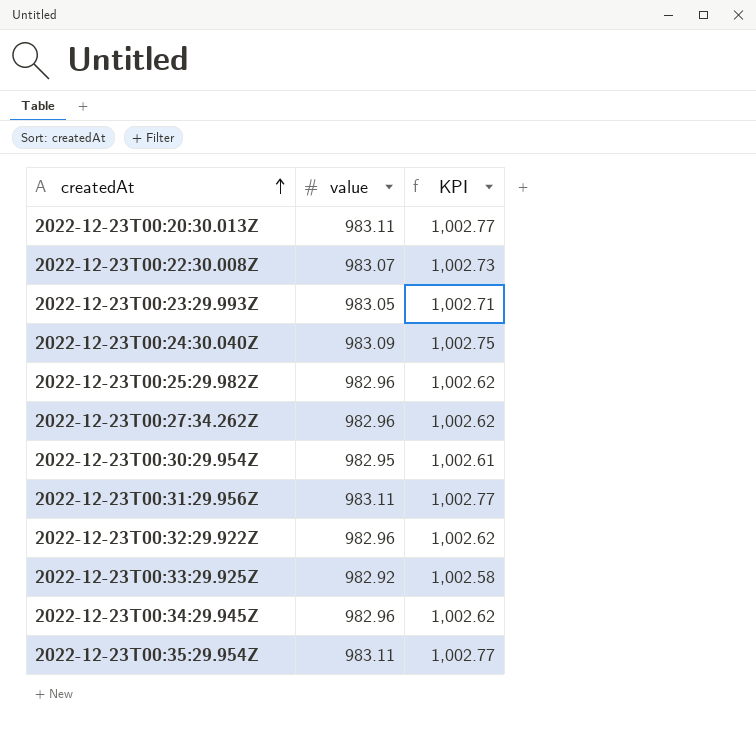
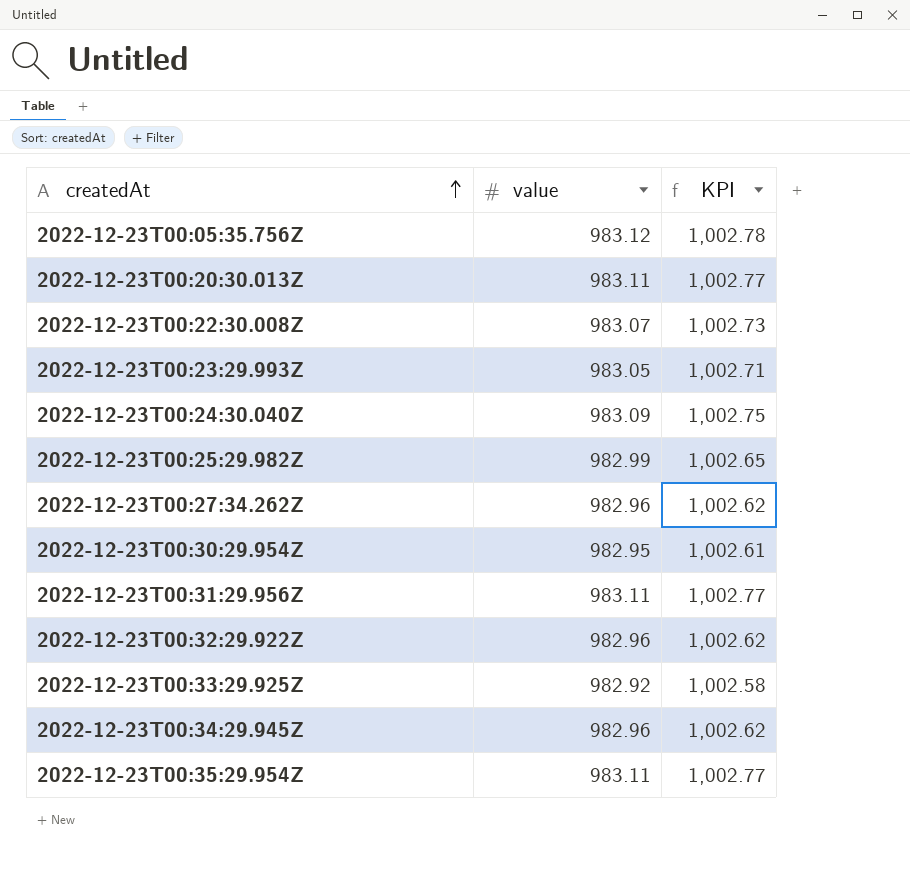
row 2022-12-23T00:05:35.756Z: none -> 983.12 | 1,002.78
2022-12-23T00:25:29.982Z | value: 982.96 -> 982.99
2022-12-23T00:25:29.982Z | KPI: 1,002.62 -> 1,002.65

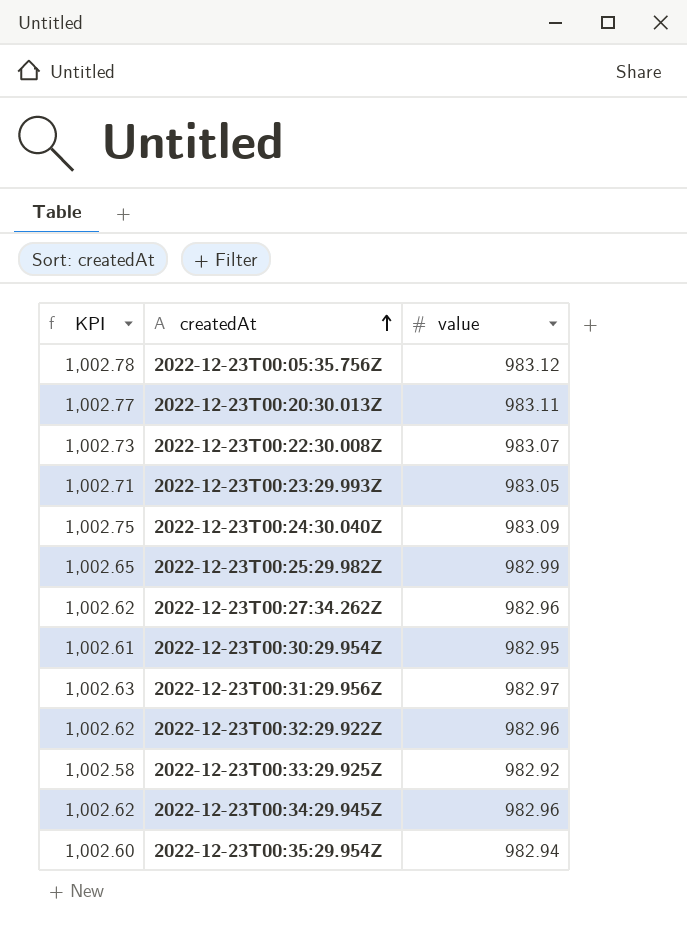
column KPI | position: 3 -> 1
2022-12-23T00:31:29.956Z | KPI: 1,002.77 -> 1,002.63
2022-12-23T00:31:29.956Z | value: 983.11 -> 982.97
2022-12-23T00:35:29.954Z | KPI: 1,002.77 -> 1,002.60
2022-12-23T00:35:29.954Z | value: 983.11 -> 982.94

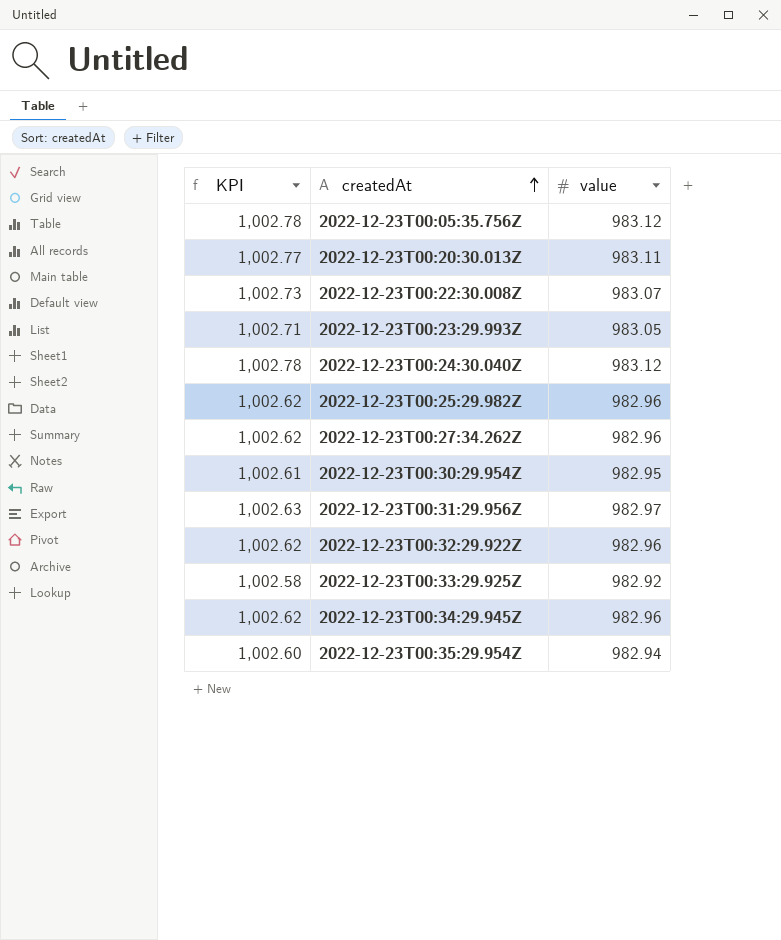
2022-12-23T00:24:30.040Z | KPI: 1,002.75 -> 1,002.78
2022-12-23T00:24:30.040Z | value: 983.09 -> 983.12
2022-12-23T00:25:29.982Z | KPI: 1,002.65 -> 1,002.62
2022-12-23T00:25:29.982Z | value: 982.99 -> 982.96

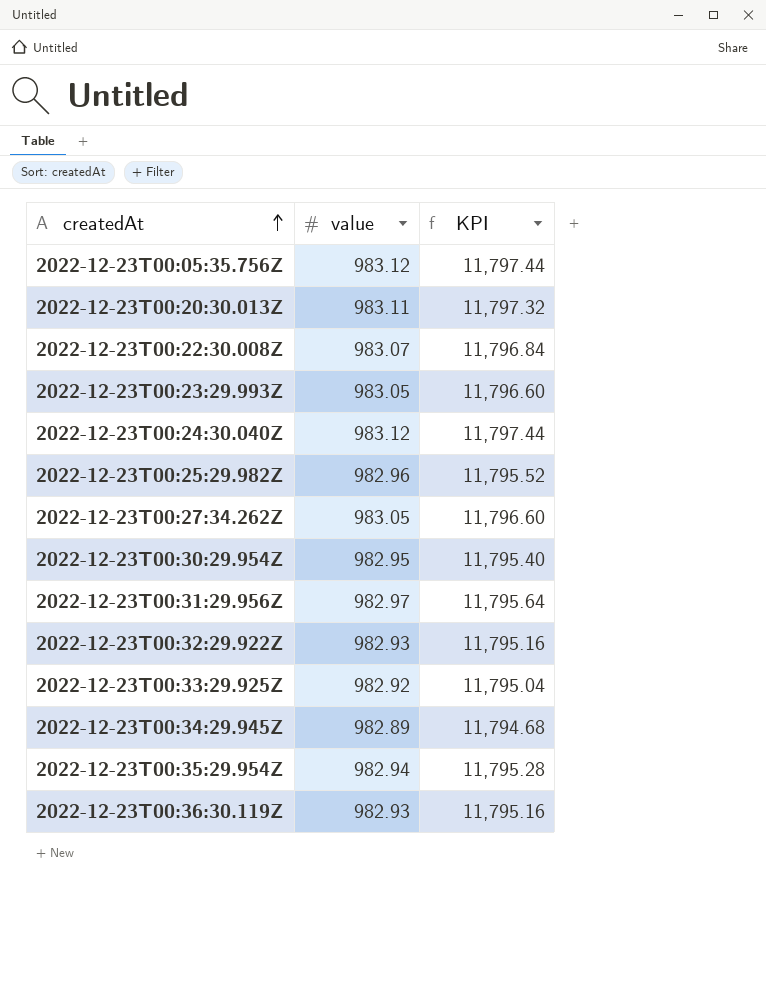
column KPI | formula: [value] * 1.02 -> [value] * 12
column KPI | position: 1 -> 3
2022-12-23T00:27:34.262Z | value: 982.96 -> 983.05
2022-12-23T00:32:29.922Z | value: 982.96 -> 982.93
2022-12-23T00:34:29.945Z | value: 982.96 -> 982.89
row 2022-12-23T00:36:30.119Z: none -> 982.93 | 11,795.16

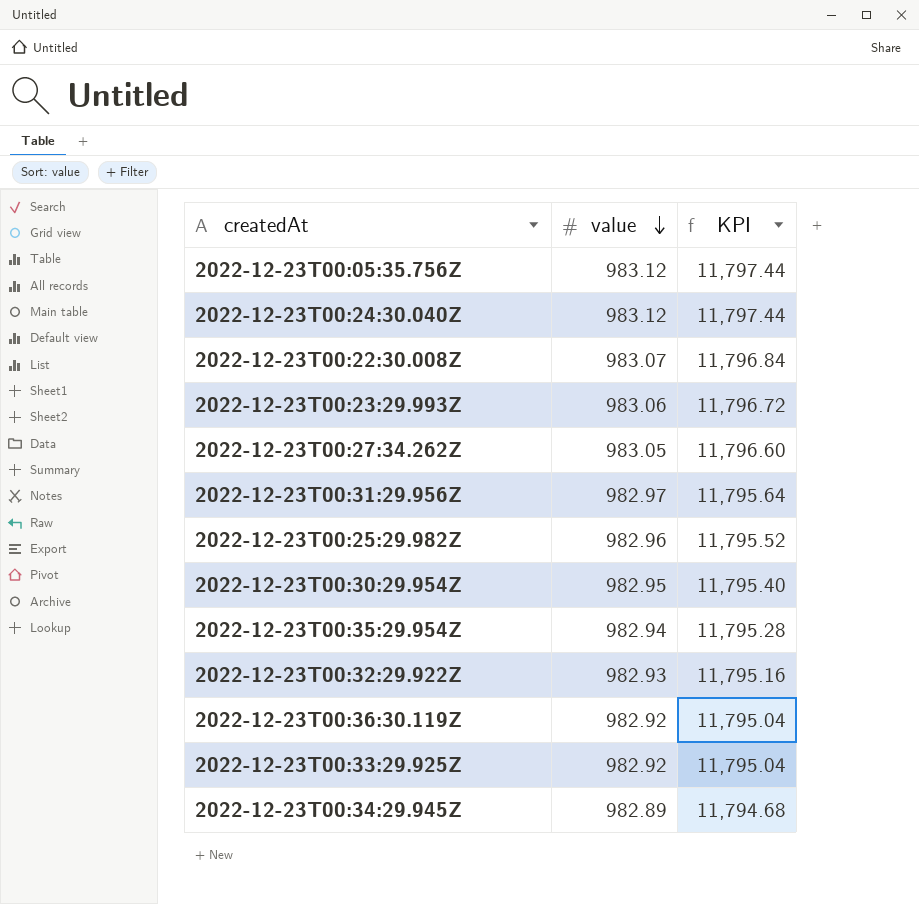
row order: createdAt ascending -> value descending
row 2022-12-23T00:20:30.013Z: 983.11 | 11,797.32 -> none
2022-12-23T00:23:29.993Z | value: 983.05 -> 983.06
2022-12-23T00:23:29.993Z | KPI: 11,796.60 -> 11,796.72
2022-12-23T00:36:30.119Z | value: 982.93 -> 982.92
2022-12-23T00:36:30.119Z | KPI: 11,795.16 -> 11,795.04

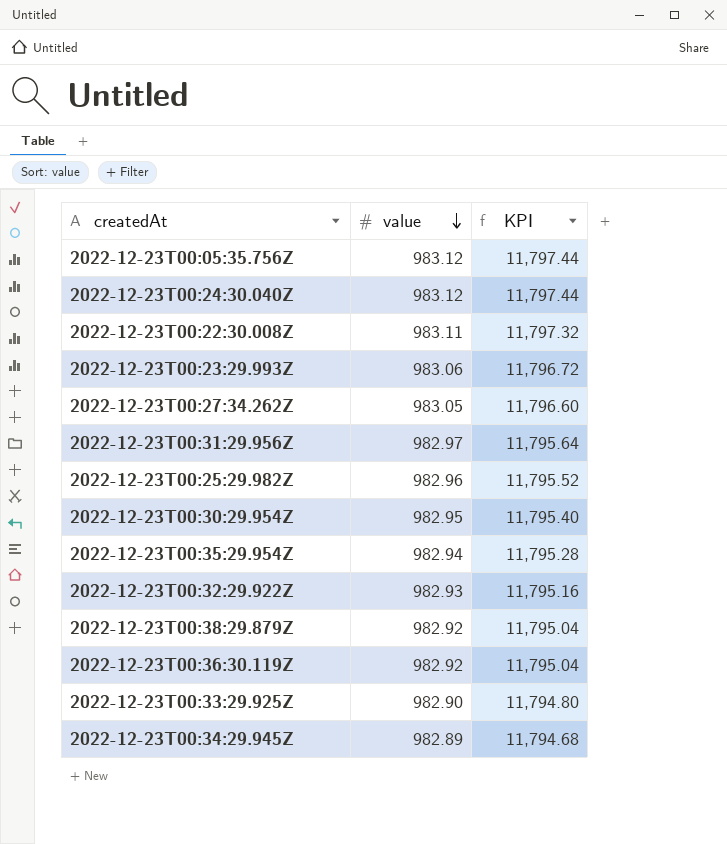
2022-12-23T00:22:30.008Z | value: 983.07 -> 983.11
2022-12-23T00:22:30.008Z | KPI: 11,796.84 -> 11,797.32
row 2022-12-23T00:38:29.879Z: none -> 982.92 | 11,795.04
2022-12-23T00:33:29.925Z | value: 982.92 -> 982.90
2022-12-23T00:33:29.925Z | KPI: 11,795.04 -> 11,794.80

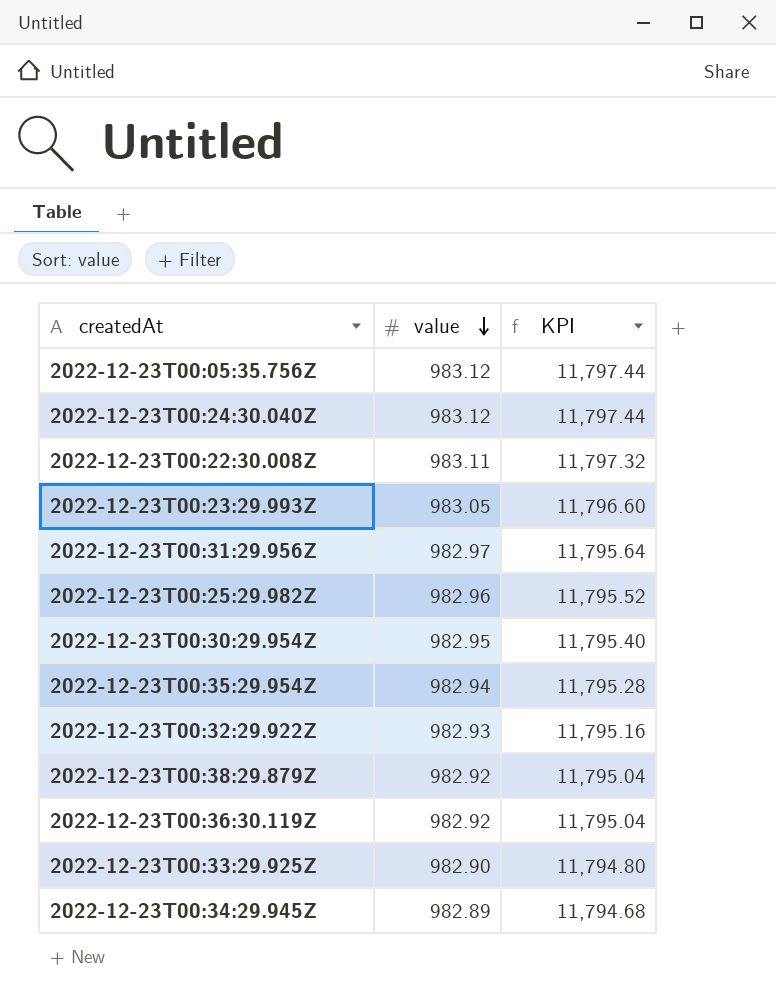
row 2022-12-23T00:27:34.262Z: 983.05 | 11,796.60 -> none
2022-12-23T00:23:29.993Z | value: 983.06 -> 983.05
2022-12-23T00:23:29.993Z | KPI: 11,796.72 -> 11,796.60

